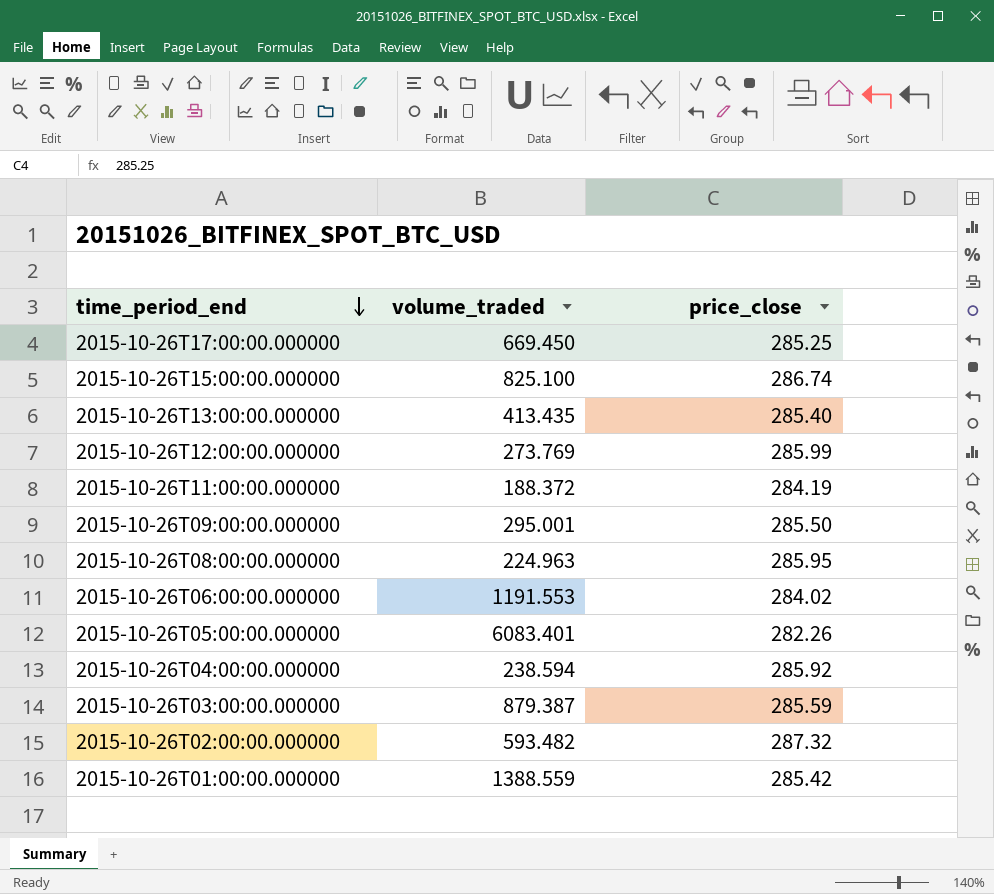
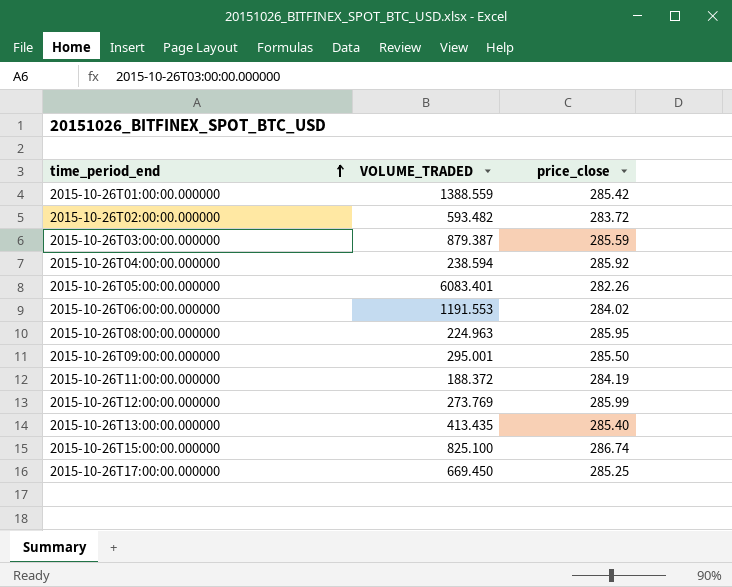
row order: time_period_end descending -> time_period_end ascending
column name: volume_traded -> VOLUME_TRADED
2015-10-26T02:00:00.000000 | price_close: 287.32 -> 283.72

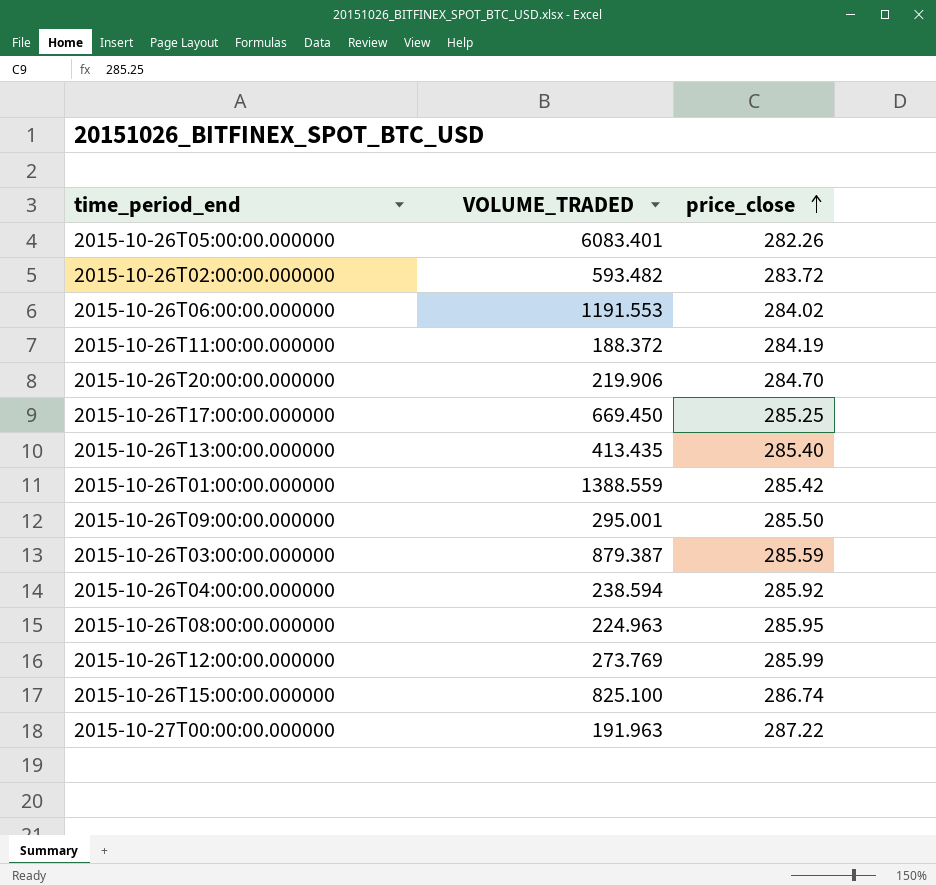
row order: time_period_end ascending -> price_close ascending
row 2015-10-26T20:00:00.000000: none -> 219.906 | 284.70
row 2015-10-27T00:00:00.000000: none -> 191.963 | 287.22

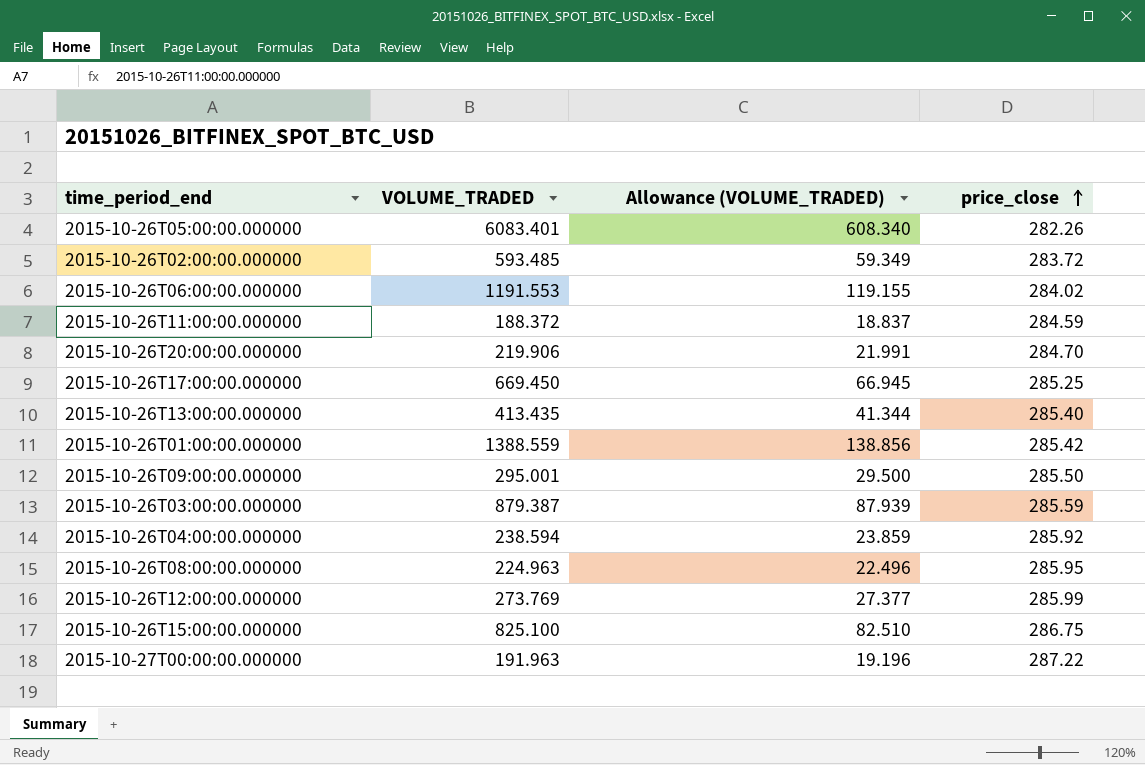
column Allowance (VOLUME_TRADED) | formula: none -> [VOLUME_TRADED] * 0.1
2015-10-26T02:00:00.000000 | VOLUME_TRADED: 593.482 -> 593.485
2015-10-26T11:00:00.000000 | price_close: 284.19 -> 284.59
2015-10-26T15:00:00.000000 | price_close: 286.74 -> 286.75

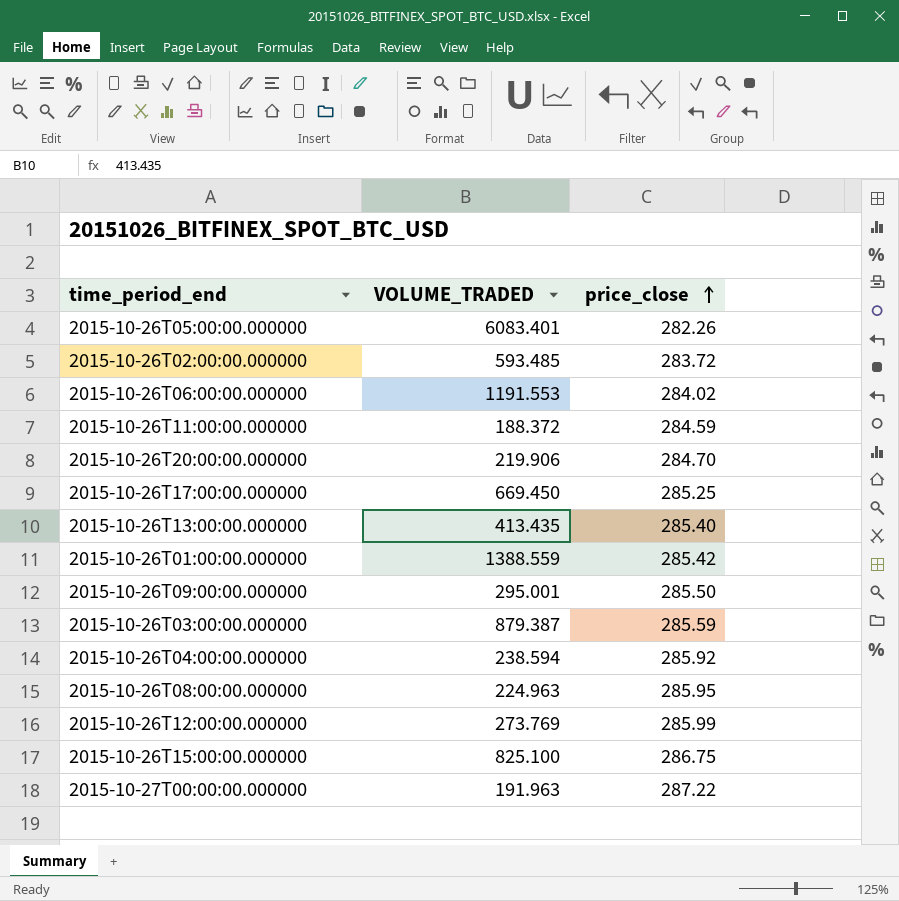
column Allowance (VOLUME_TRADED) | formula: [VOLUME_TRADED] * 0.1 -> none

